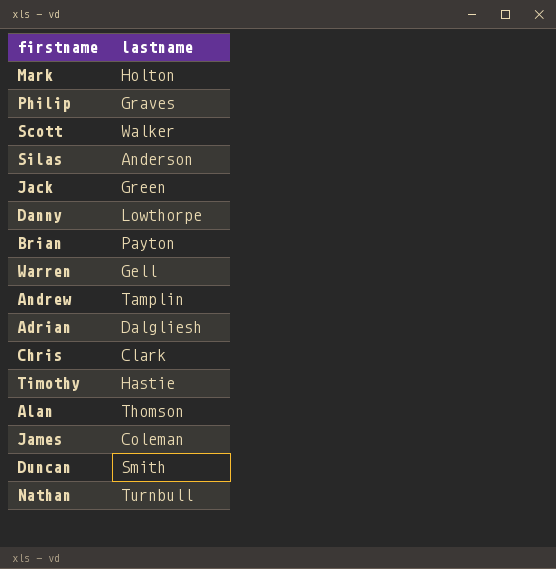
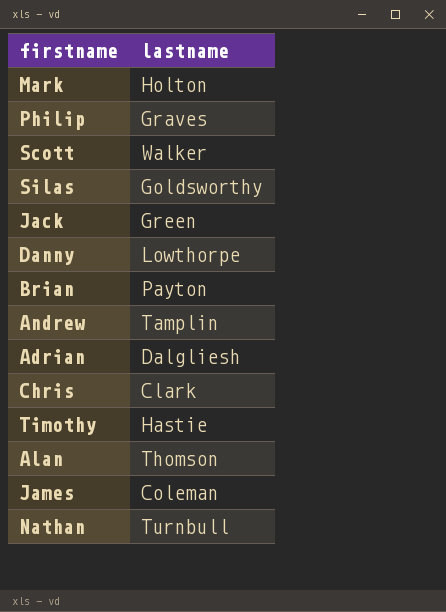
row Warren: Gell -> none
row Duncan: Smith -> none
Silas | lastname: Anderson -> Goldsworthy

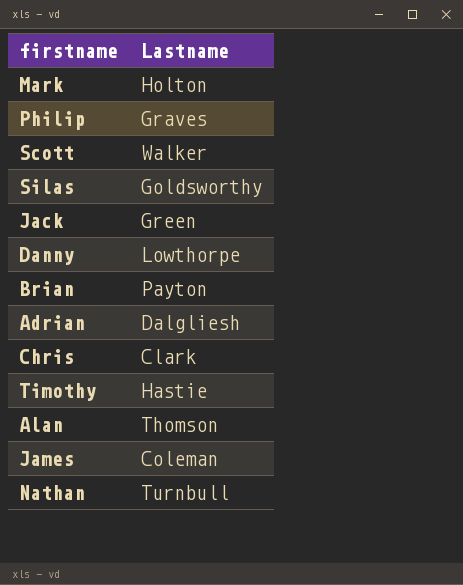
column name: lastname -> Lastname
row Andrew: Tamplin -> none

